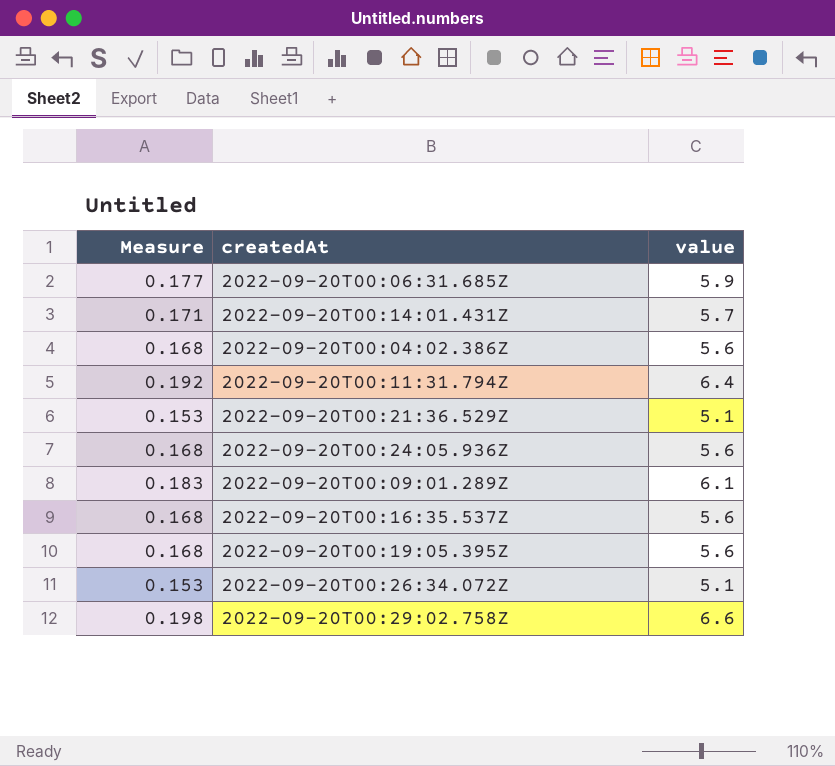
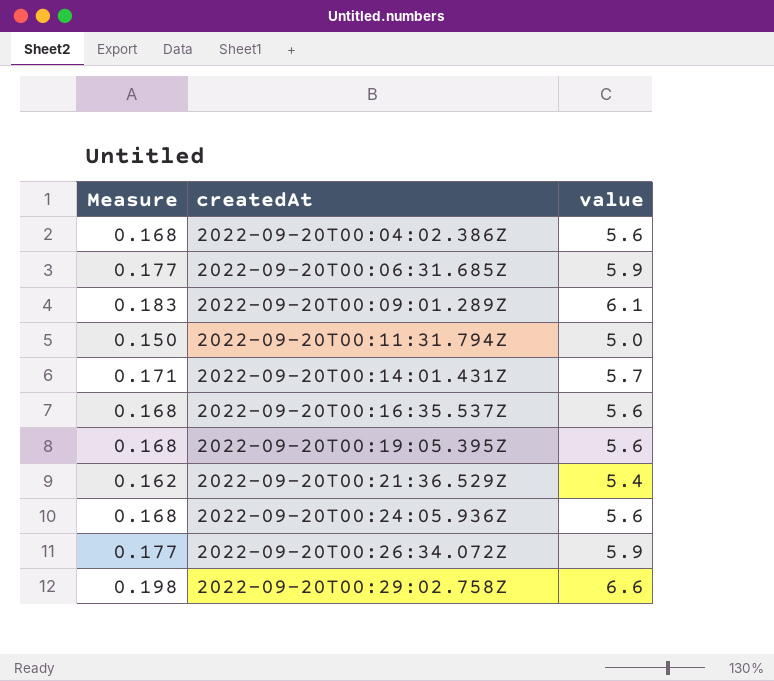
row order: none -> createdAt ascending
2022-09-20T00:11:31.794Z | Measure: 0.192 -> 0.150
2022-09-20T00:11:31.794Z | value: 6.4 -> 5.0
2022-09-20T00:21:36.529Z | Measure: 0.153 -> 0.162
2022-09-20T00:21:36.529Z | value: 5.1 -> 5.4
2022-09-20T00:26:34.072Z | Measure: 0.153 -> 0.177
2022-09-20T00:26:34.072Z | value: 5.1 -> 5.9

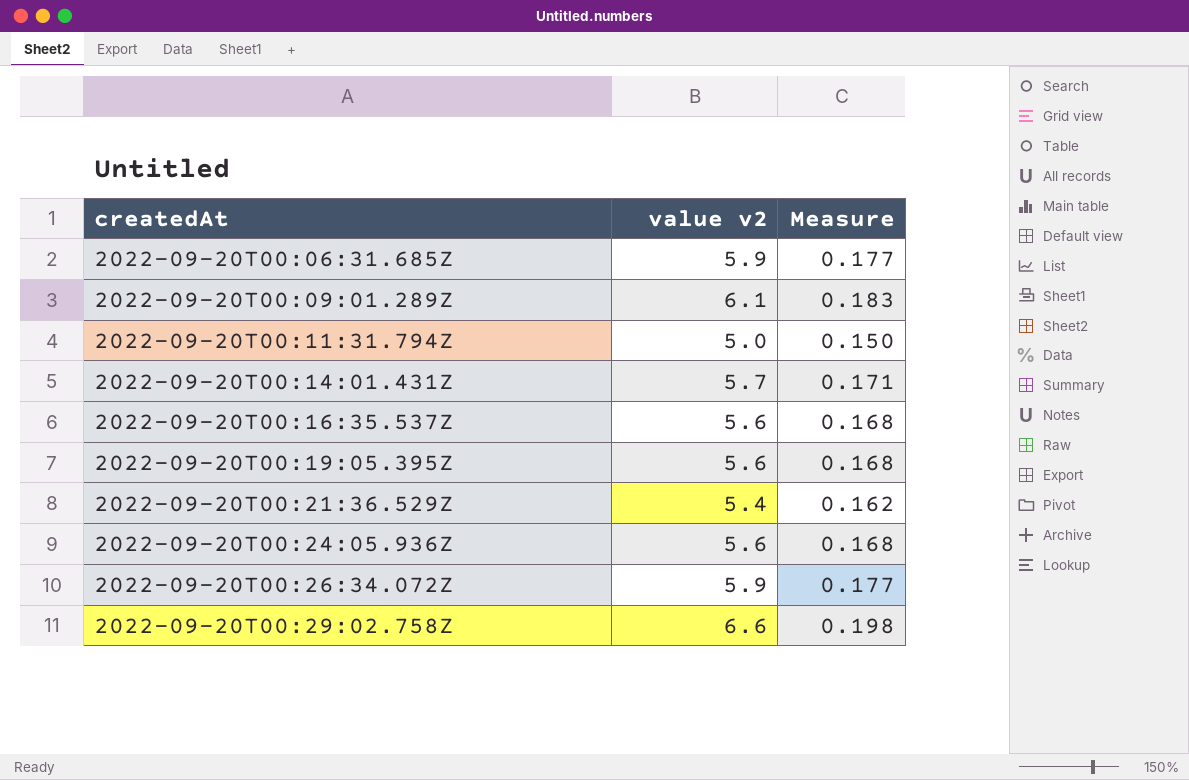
column name: value -> value v2
column Measure | position: 1 -> 3
row 2022-09-20T00:04:02.386Z: 0.168 | 5.6 -> none

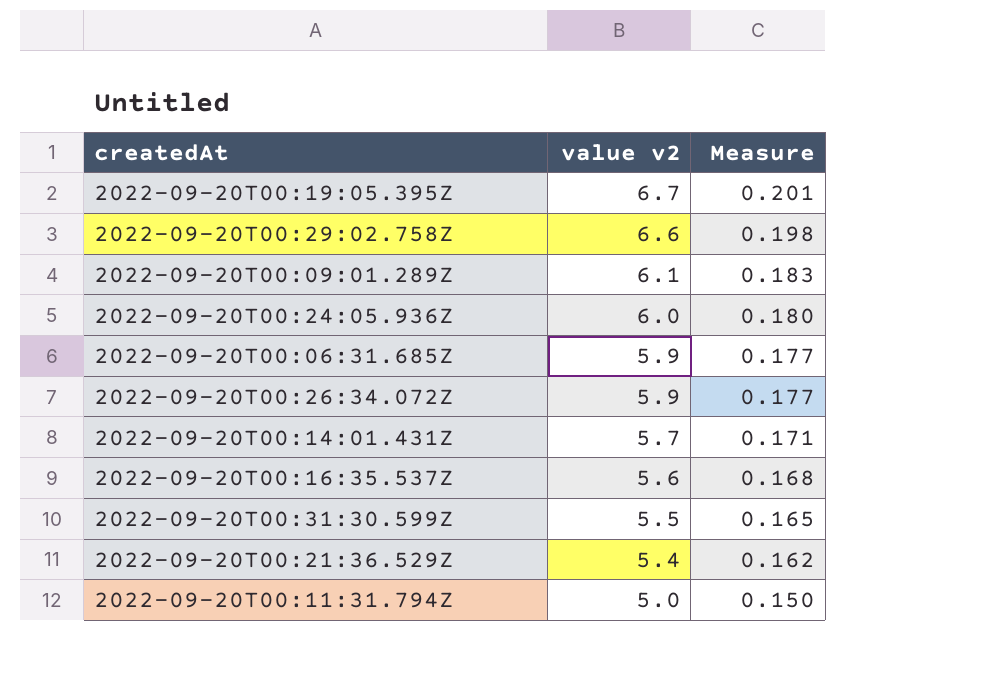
row order: createdAt ascending -> value v2 descending
2022-09-20T00:19:05.395Z | value v2: 5.6 -> 6.7
2022-09-20T00:19:05.395Z | Measure: 0.168 -> 0.201
2022-09-20T00:24:05.936Z | value v2: 5.6 -> 6.0
2022-09-20T00:24:05.936Z | Measure: 0.168 -> 0.180
row 2022-09-20T00:31:30.599Z: none -> 5.5 | 0.165

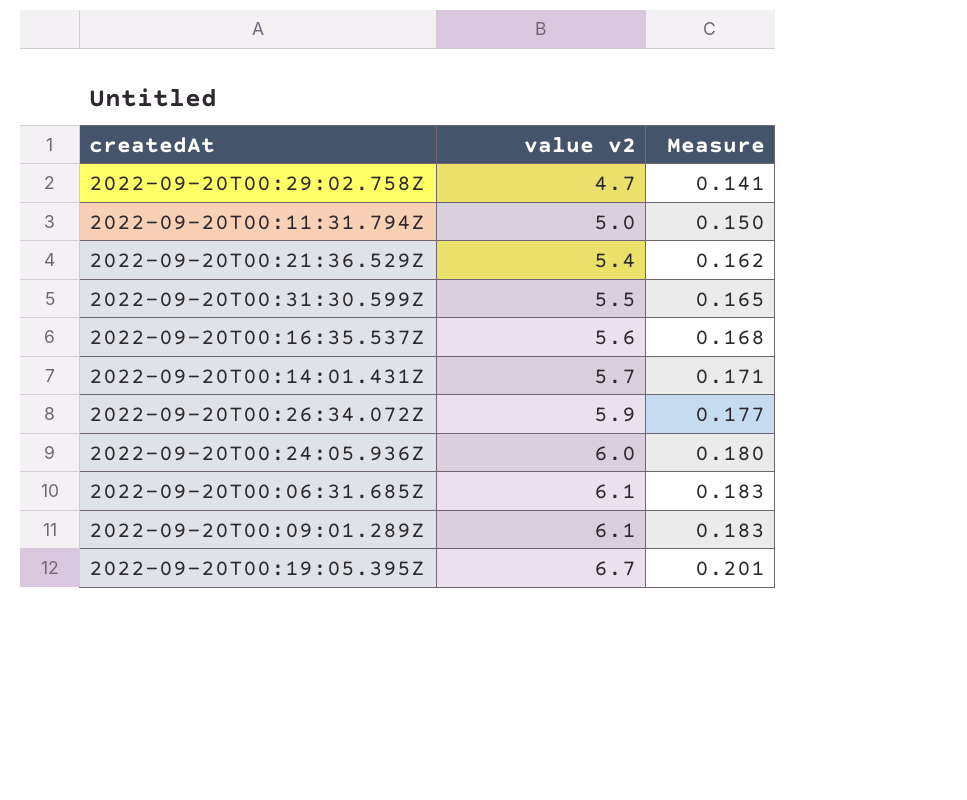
row order: value v2 descending -> value v2 ascending
2022-09-20T00:29:02.758Z | value v2: 6.6 -> 4.7
2022-09-20T00:29:02.758Z | Measure: 0.198 -> 0.141
2022-09-20T00:06:31.685Z | value v2: 5.9 -> 6.1
2022-09-20T00:06:31.685Z | Measure: 0.177 -> 0.183

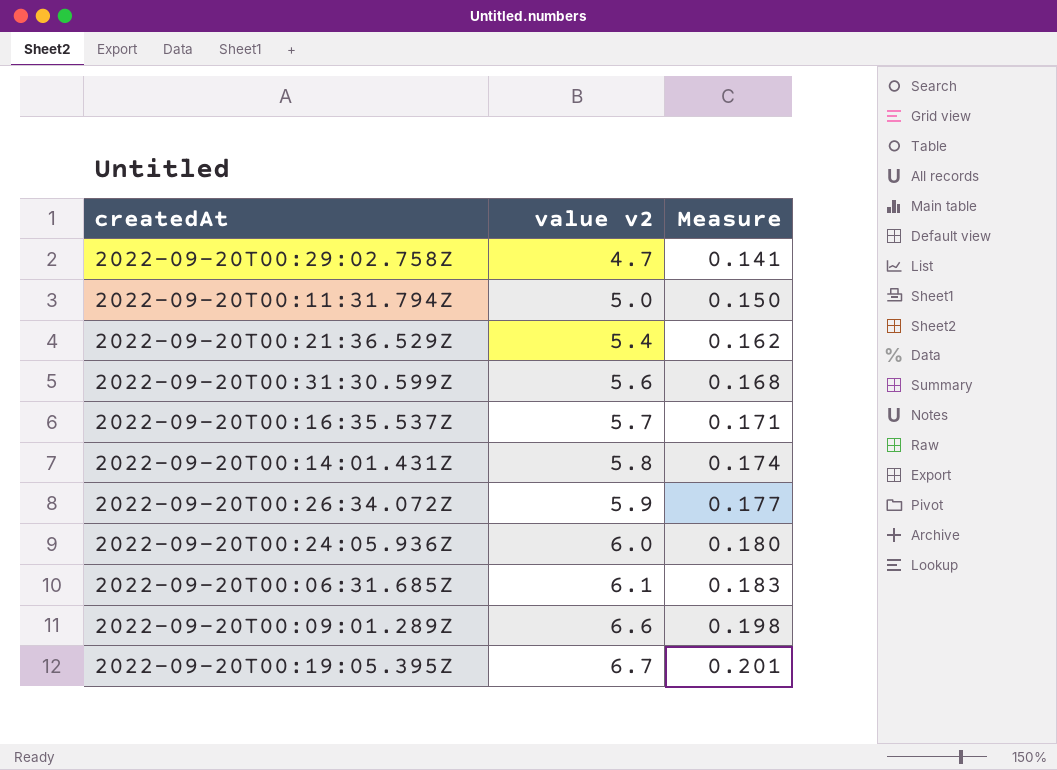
2022-09-20T00:31:30.599Z | value v2: 5.5 -> 5.6
2022-09-20T00:31:30.599Z | Measure: 0.165 -> 0.168
2022-09-20T00:16:35.537Z | value v2: 5.6 -> 5.7
2022-09-20T00:16:35.537Z | Measure: 0.168 -> 0.171
2022-09-20T00:14:01.431Z | value v2: 5.7 -> 5.8
2022-09-20T00:14:01.431Z | Measure: 0.171 -> 0.174
2022-09-20T00:09:01.289Z | value v2: 6.1 -> 6.6
2022-09-20T00:09:01.289Z | Measure: 0.183 -> 0.198

